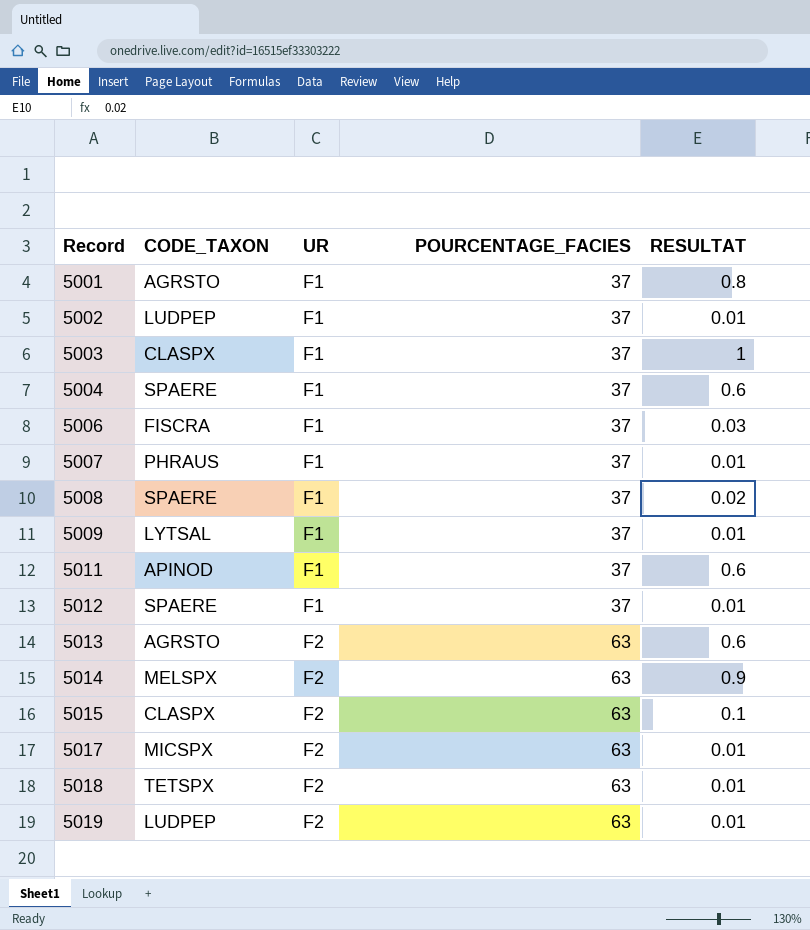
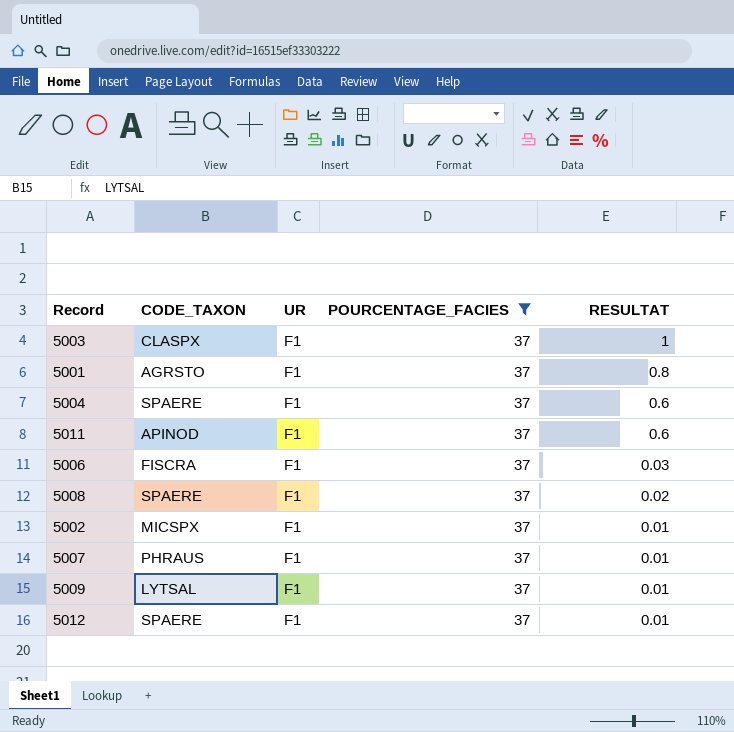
filter: none -> POURCENTAGE_FACIES = 37
row order: Record ascending -> RESULTAT descending
5002 | CODE_TAXON: LUDPEP -> MICSPX

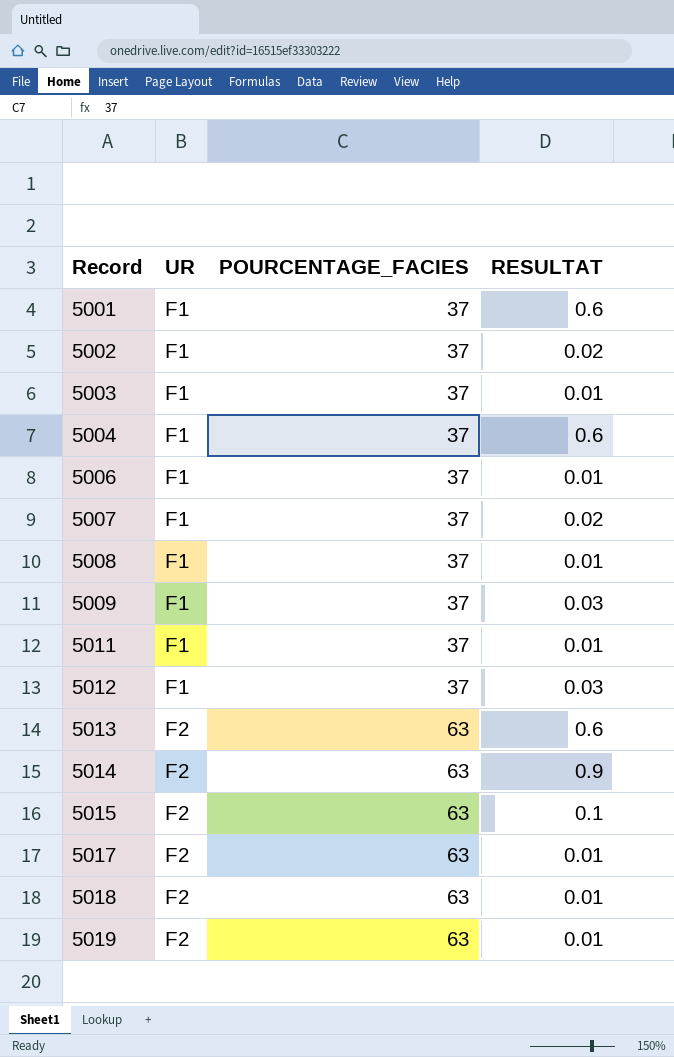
filter: POURCENTAGE_FACIES = 37 -> none
row order: RESULTAT descending -> Record ascending
column CODE_TAXON | position: 2 -> none
5001 | RESULTAT: 0.8 -> 0.6
5002 | RESULTAT: 0.01 -> 0.02
5003 | RESULTAT: 1 -> 0.01
5006 | RESULTAT: 0.03 -> 0.01
5007 | RESULTAT: 0.01 -> 0.02
5008 | RESULTAT: 0.02 -> 0.01
5009 | RESULTAT: 0.01 -> 0.03
5011 | RESULTAT: 0.6 -> 0.01
5012 | RESULTAT: 0.01 -> 0.03

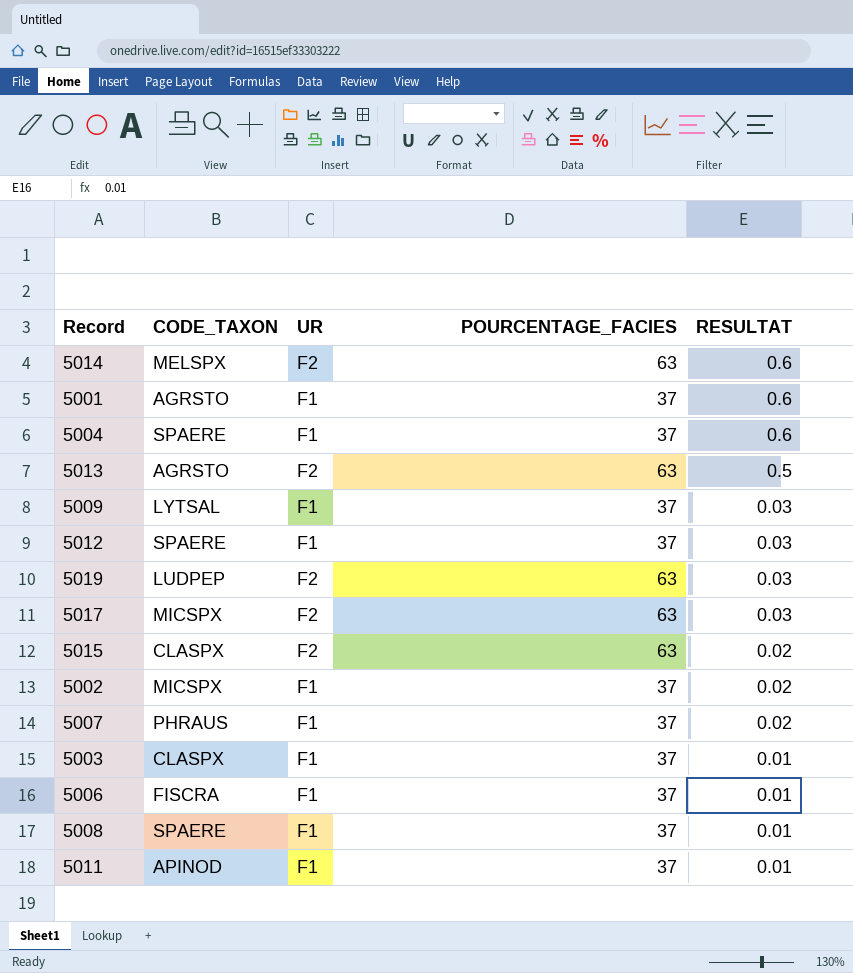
row order: Record ascending -> RESULTAT descending
column CODE_TAXON | position: none -> 2
row 5018: F2 | 63 | 0.01 -> none
5014 | RESULTAT: 0.9 -> 0.6
5013 | RESULTAT: 0.6 -> 0.5
5019 | RESULTAT: 0.01 -> 0.03
5017 | RESULTAT: 0.01 -> 0.03
5015 | RESULTAT: 0.1 -> 0.02

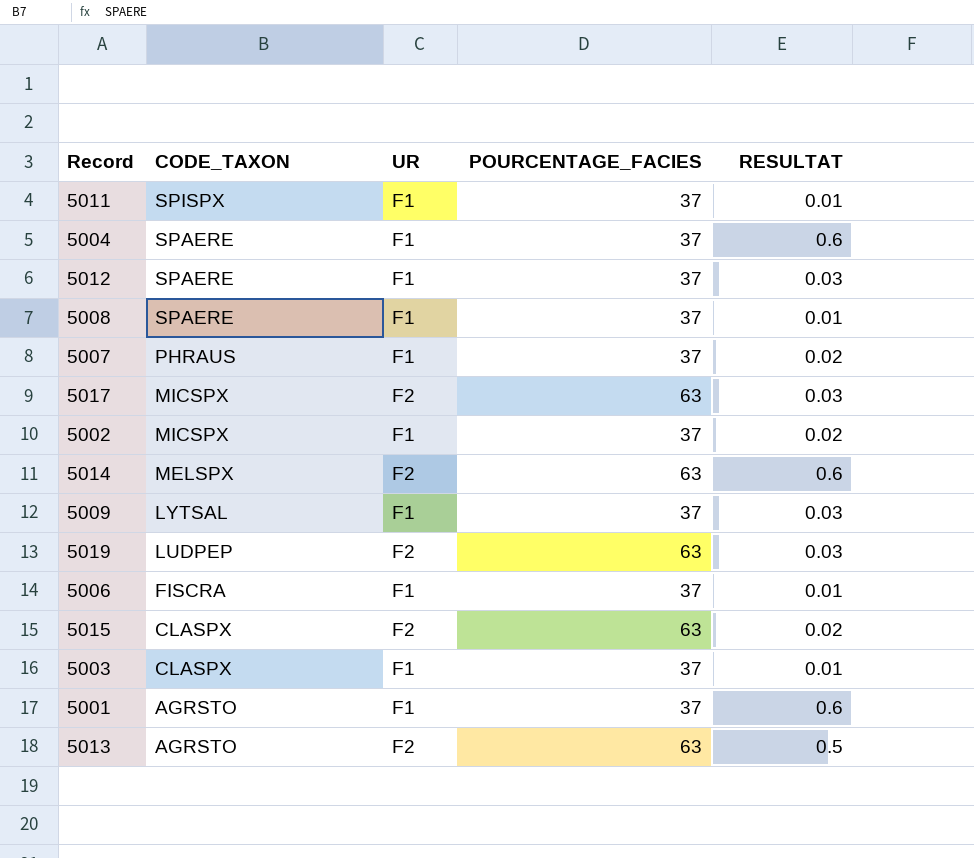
row order: RESULTAT descending -> CODE_TAXON descending
5011 | CODE_TAXON: APINOD -> SPISPX

